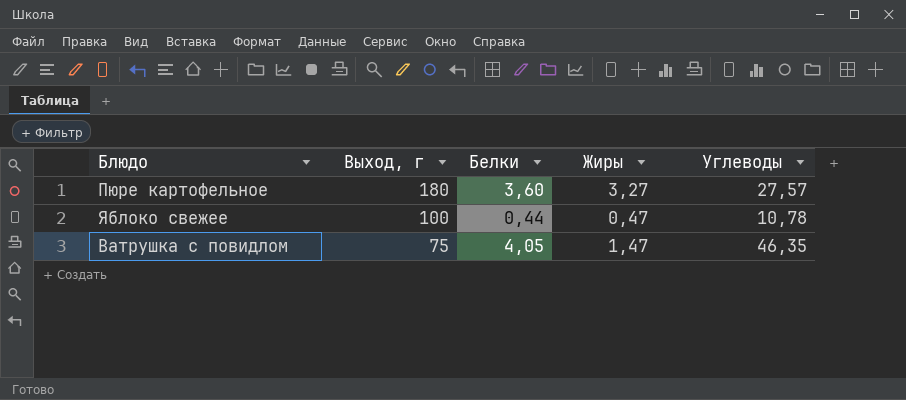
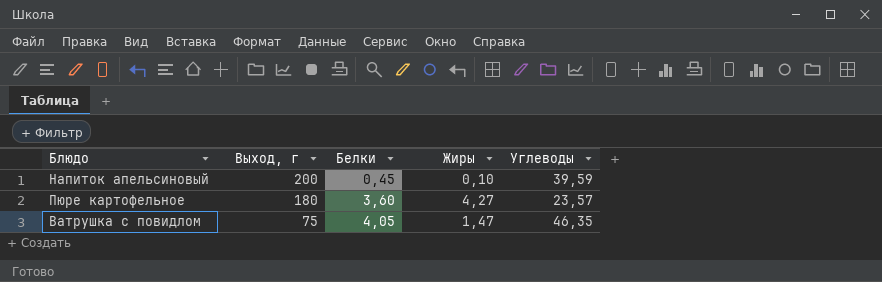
row Яблоко свежее: 100 | 0,44 | 0,47 | 10,78 -> none
row Напиток апельсиновый: none -> 200 | 0,45 | 0,10 | 39,59
Пюре картофельное | Жиры: 3,27 -> 4,27
Пюре картофельное | Углеводы: 27,57 -> 23,57

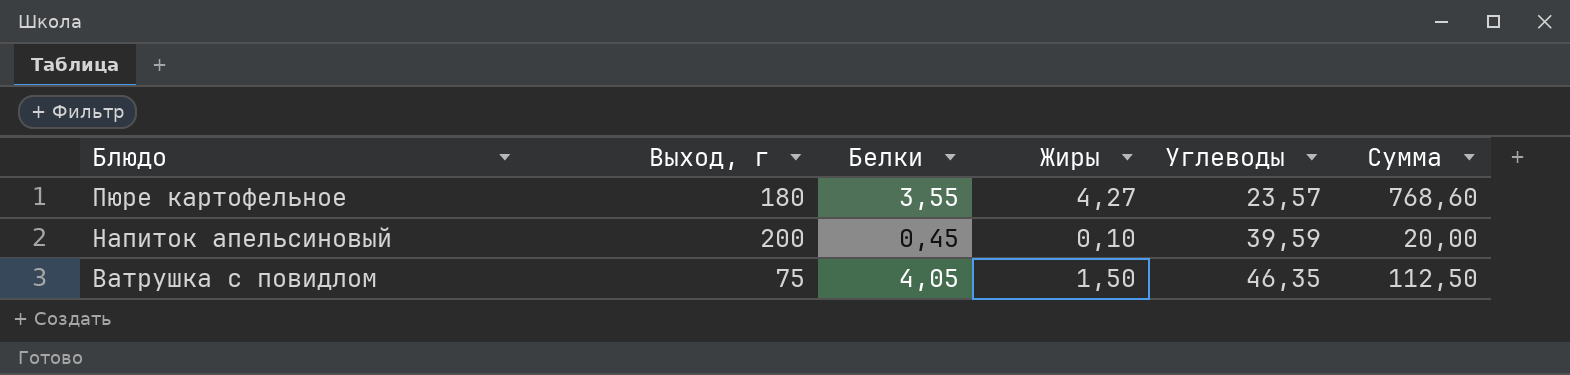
row order: Выход, г descending -> Блюдо descending
column Сумма | formula: none -> [Выход, г] * [Жиры]
Пюре картофельное | Белки: 3,60 -> 3,55
Ватрушка с повидлом | Жиры: 1,47 -> 1,50

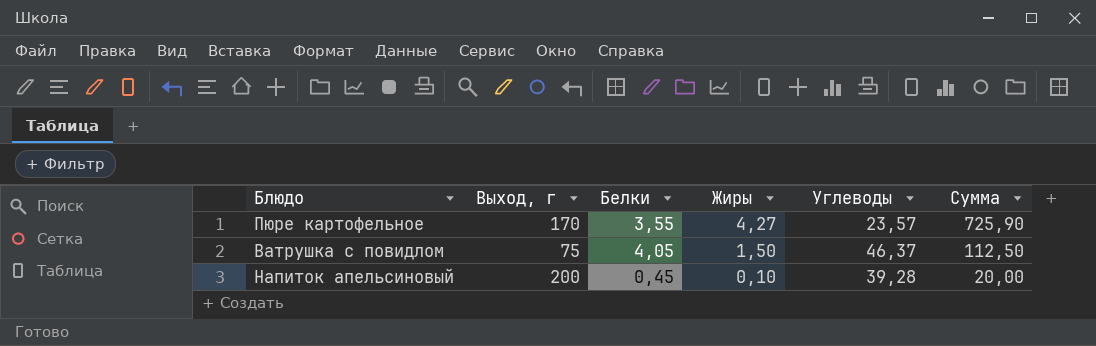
row order: Блюдо descending -> Жиры descending
Пюре картофельное | Выход, г: 180 -> 170
Пюре картофельное | Сумма: 768,60 -> 725,90
Ватрушка с повидлом | Углеводы: 46,35 -> 46,37
Напиток апельсиновый | Углеводы: 39,59 -> 39,28

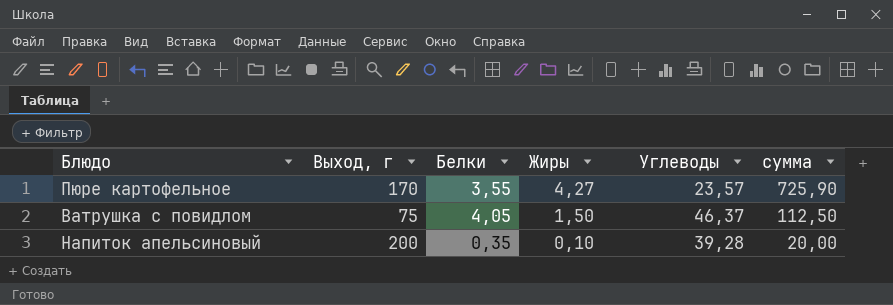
column name: Сумма -> сумма
Напиток апельсиновый | Белки: 0,45 -> 0,35

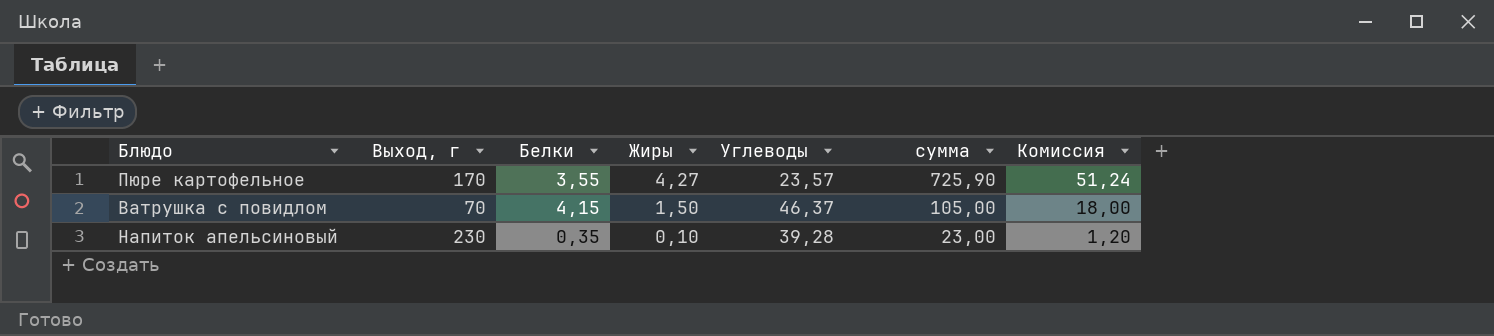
column Комиссия | formula: none -> [Жиры] * 12
Ватрушка с повидлом | Выход, г: 75 -> 70
Ватрушка с повидлом | Белки: 4,05 -> 4,15
Ватрушка с повидлом | сумма: 112,50 -> 105,00
Напиток апельсиновый | Выход, г: 200 -> 230
Напиток апельсиновый | сумма: 20,00 -> 23,00

